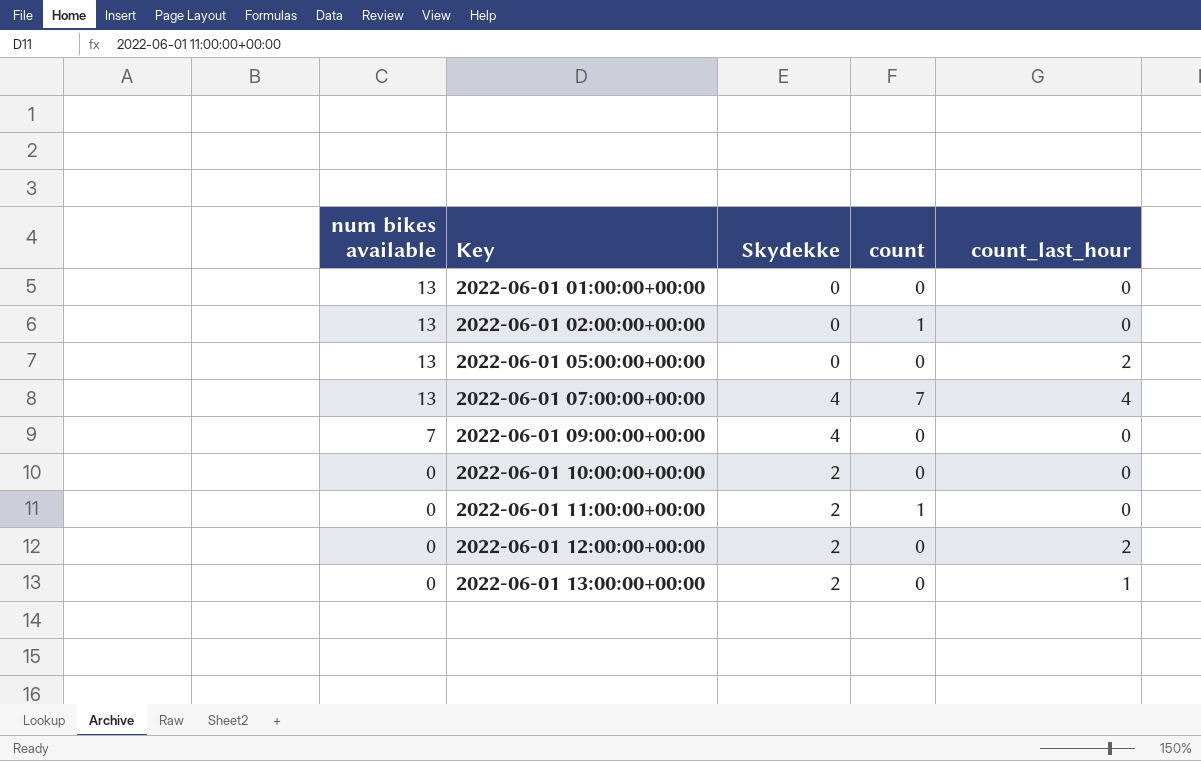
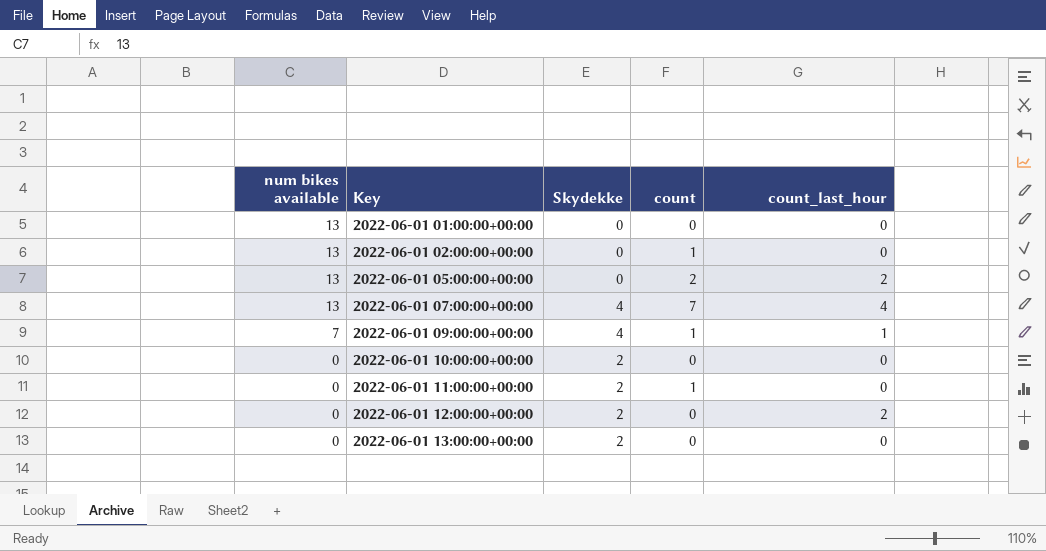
2022-06-01 05:00:00+00:00 | count: 0 -> 2
2022-06-01 09:00:00+00:00 | count: 0 -> 1
2022-06-01 09:00:00+00:00 | count_last_hour: 0 -> 1
2022-06-01 13:00:00+00:00 | count_last_hour: 1 -> 0

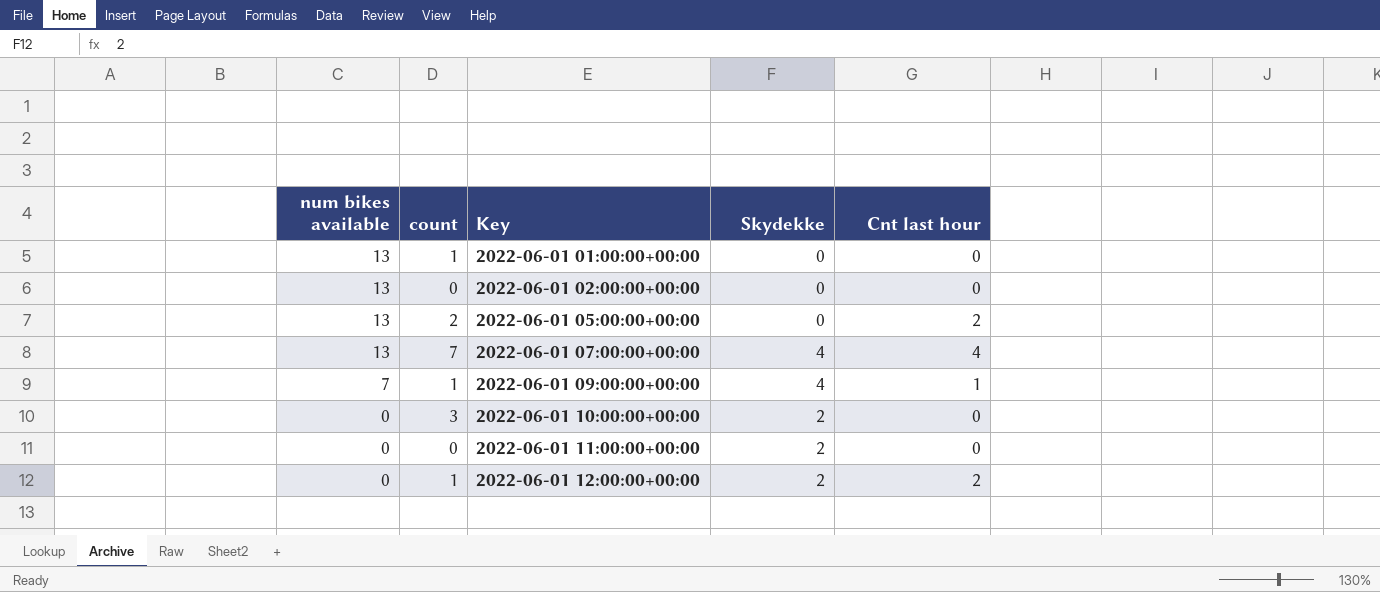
column count | position: 4 -> 2
column name: count_last_hour -> Cnt last hour
row 2022-06-01 13:00:00+00:00: 0 | 2 | 0 | 0 -> none
2022-06-01 01:00:00+00:00 | count: 0 -> 1
2022-06-01 02:00:00+00:00 | count: 1 -> 0
2022-06-01 10:00:00+00:00 | count: 0 -> 3
2022-06-01 11:00:00+00:00 | count: 1 -> 0
2022-06-01 12:00:00+00:00 | count: 0 -> 1

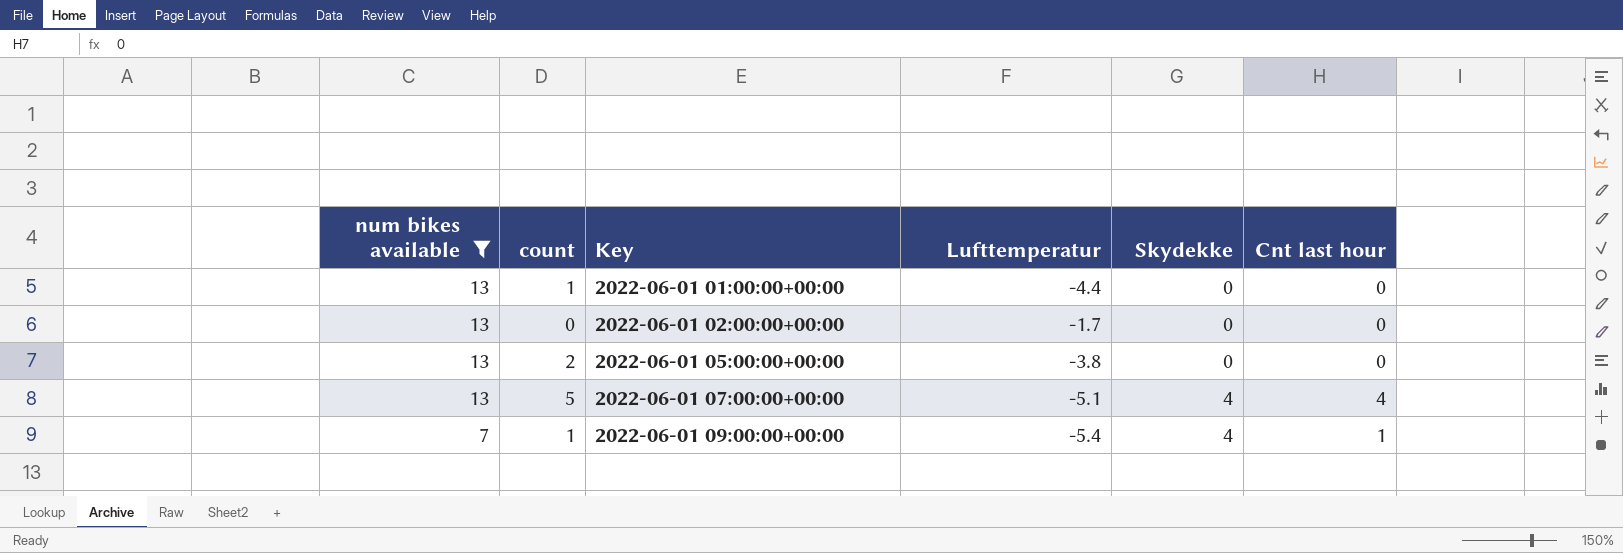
filter: none -> num bikes available != 0
column Lufttemperatur | position: none -> 4
2022-06-01 05:00:00+00:00 | Cnt last hour: 2 -> 0
2022-06-01 07:00:00+00:00 | count: 7 -> 5

